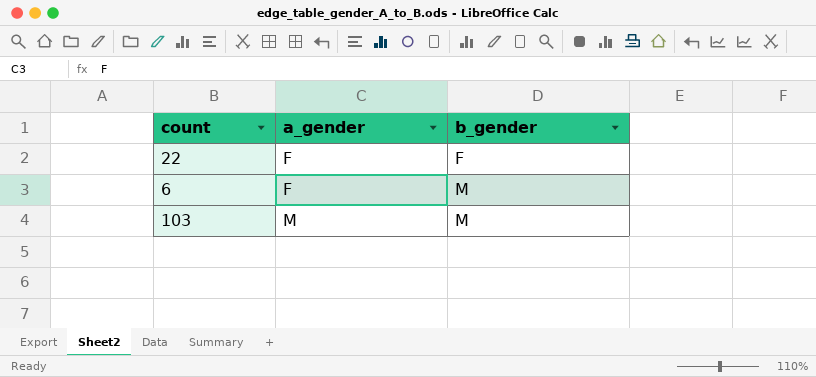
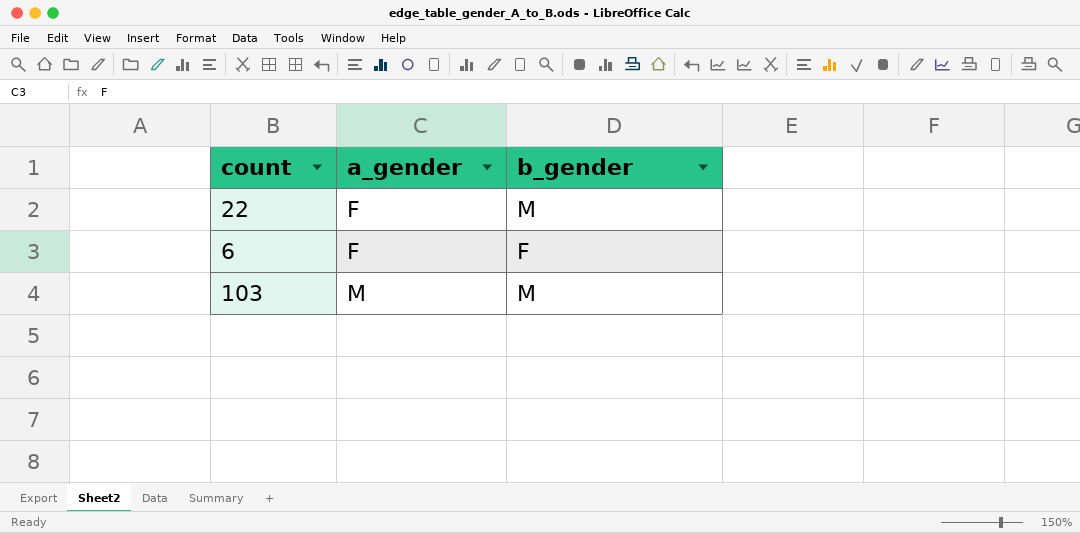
22 | b_gender: F -> M
6 | b_gender: M -> F

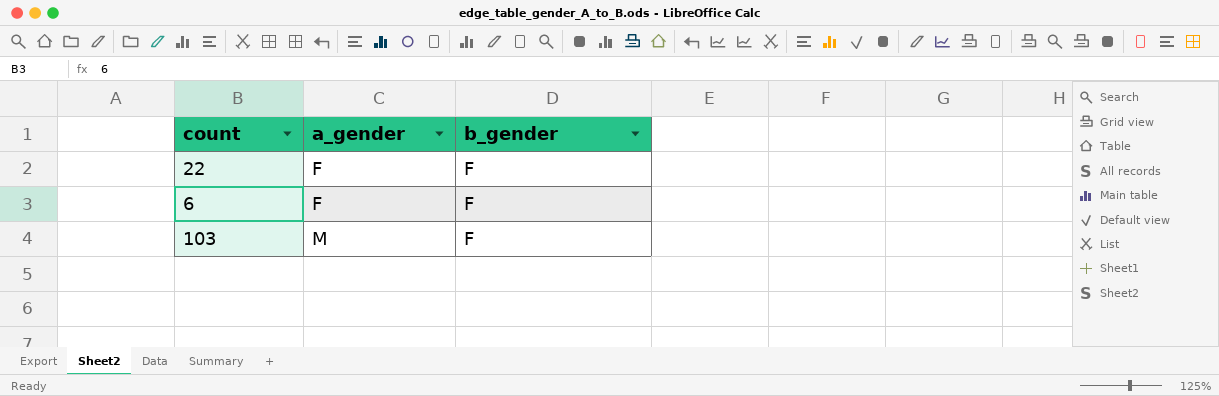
22 | b_gender: M -> F
103 | b_gender: M -> F

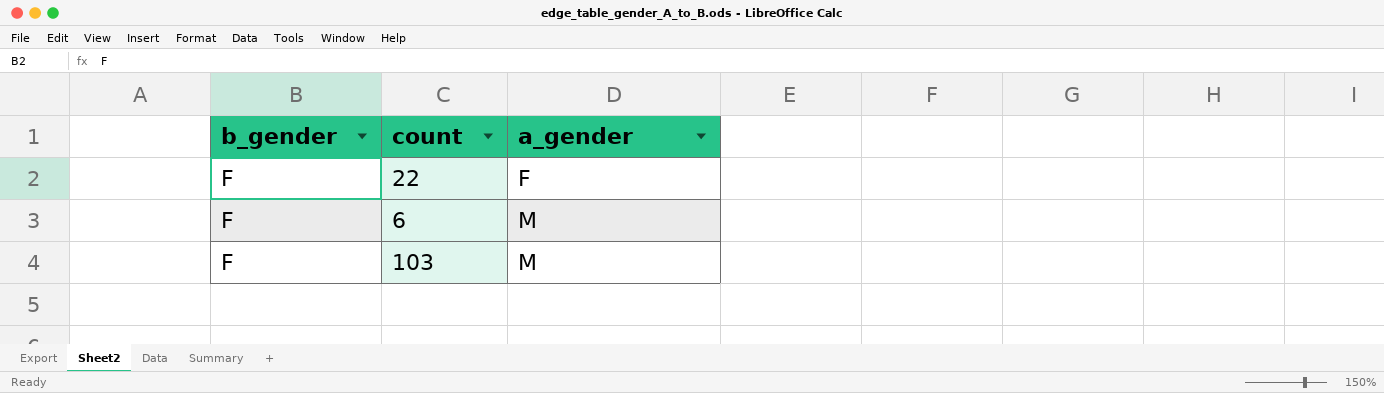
column b_gender | position: 3 -> 1
6 | a_gender: F -> M

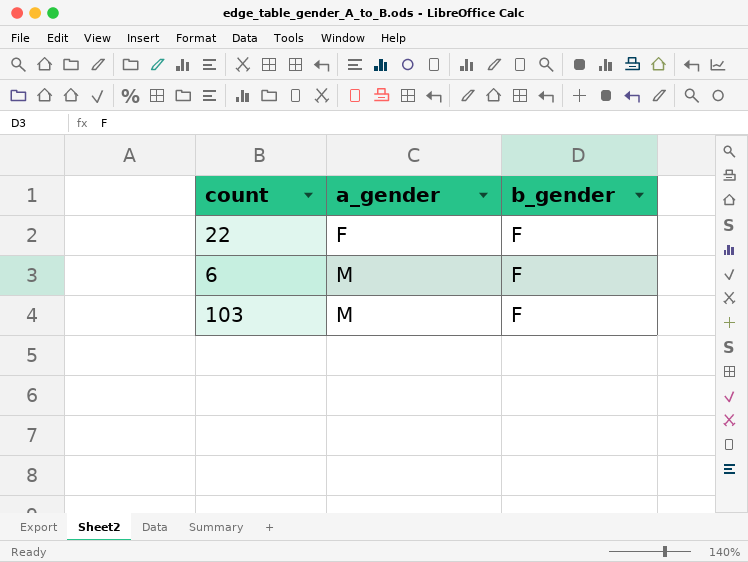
column b_gender | position: 1 -> 3

